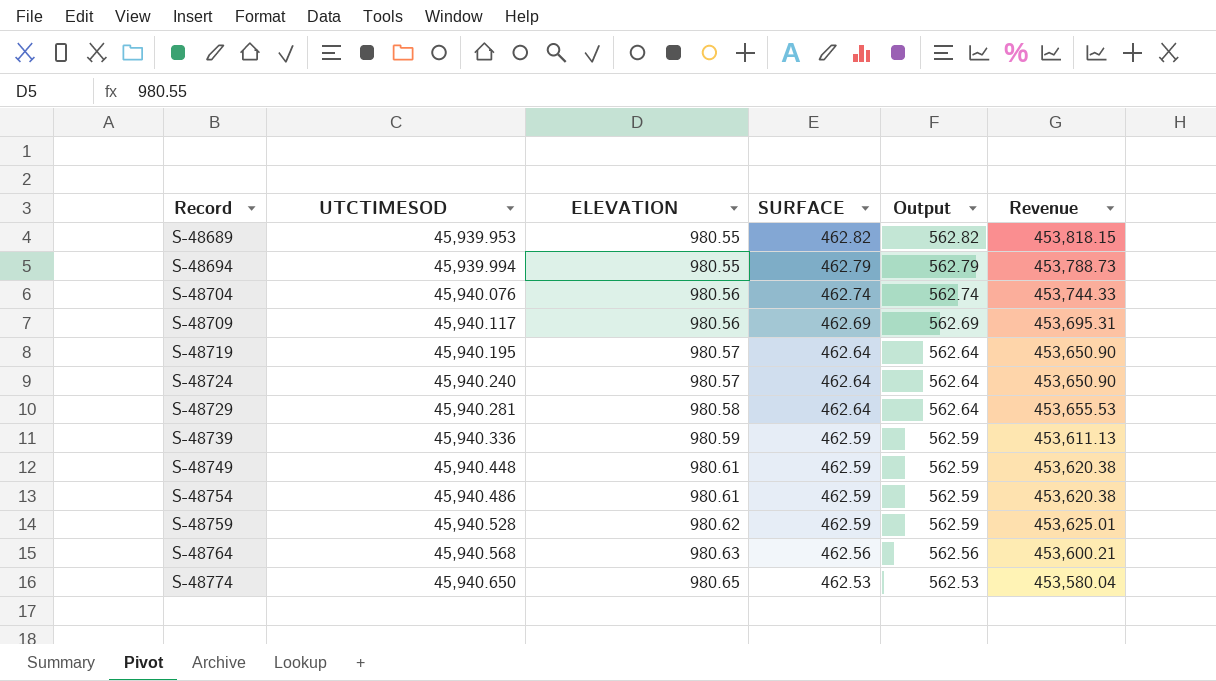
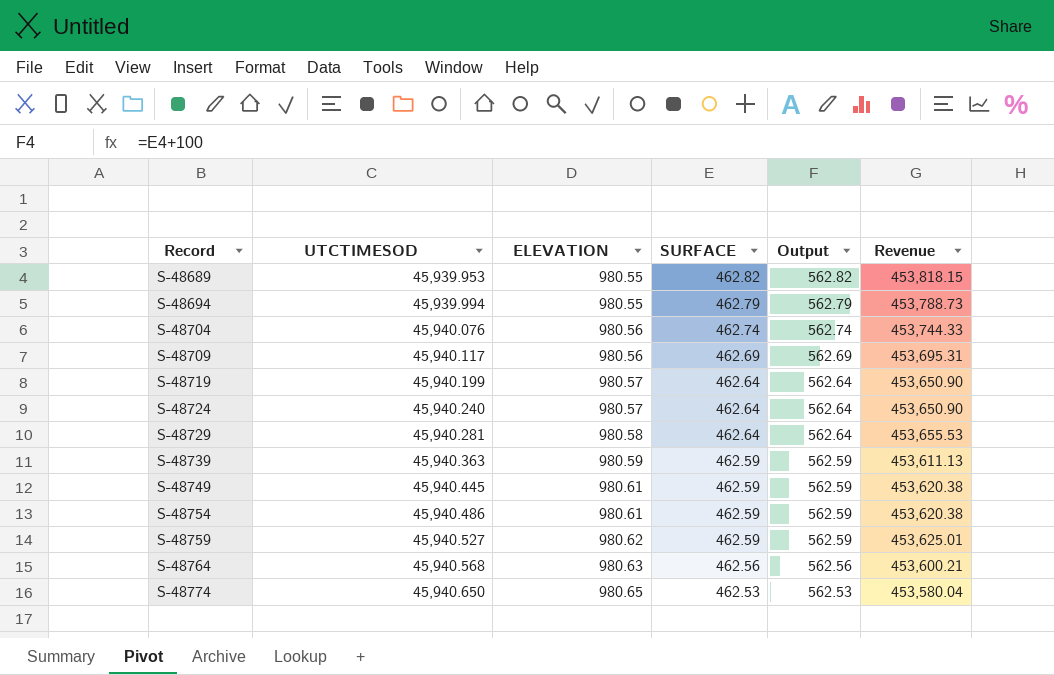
S-48719 | UTCTIMESOD: 45,940.195 -> 45,940.199
S-48739 | UTCTIMESOD: 45,940.336 -> 45,940.363
S-48749 | UTCTIMESOD: 45,940.448 -> 45,940.445
S-48759 | UTCTIMESOD: 45,940.528 -> 45,940.527

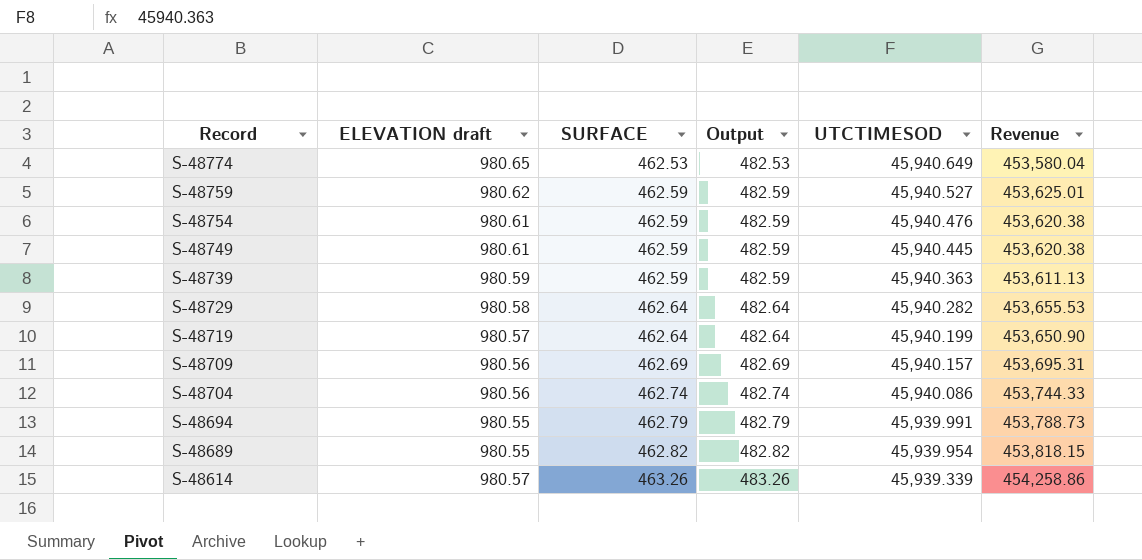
row order: Record ascending -> Record descending
column name: ELEVATION -> ELEVATION draft
column Output | formula: [SURFACE] + 100 -> [SURFACE] + 20
column UTCTIMESOD | position: 2 -> 5
row S-48724: 45,940.240 | 980.57 | 462.64 | 562.64 | 453,650.90 -> none
row S-48764: 45,940.568 | 980.63 | 462.56 | 562.56 | 453,600.21 -> none
S-48774 | UTCTIMESOD: 45,940.650 -> 45,940.649
S-48754 | UTCTIMESOD: 45,940.486 -> 45,940.476
S-48729 | UTCTIMESOD: 45,940.281 -> 45,940.282
S-48709 | UTCTIMESOD: 45,940.117 -> 45,940.157
S-48704 | UTCTIMESOD: 45,940.076 -> 45,940.086
S-48694 | UTCTIMESOD: 45,939.994 -> 45,939.991
S-48689 | UTCTIMESOD: 45,939.953 -> 45,939.954
row S-48614: none -> 980.57 | 463.26 | 483.26 | 45,939.339 | 454,258.86

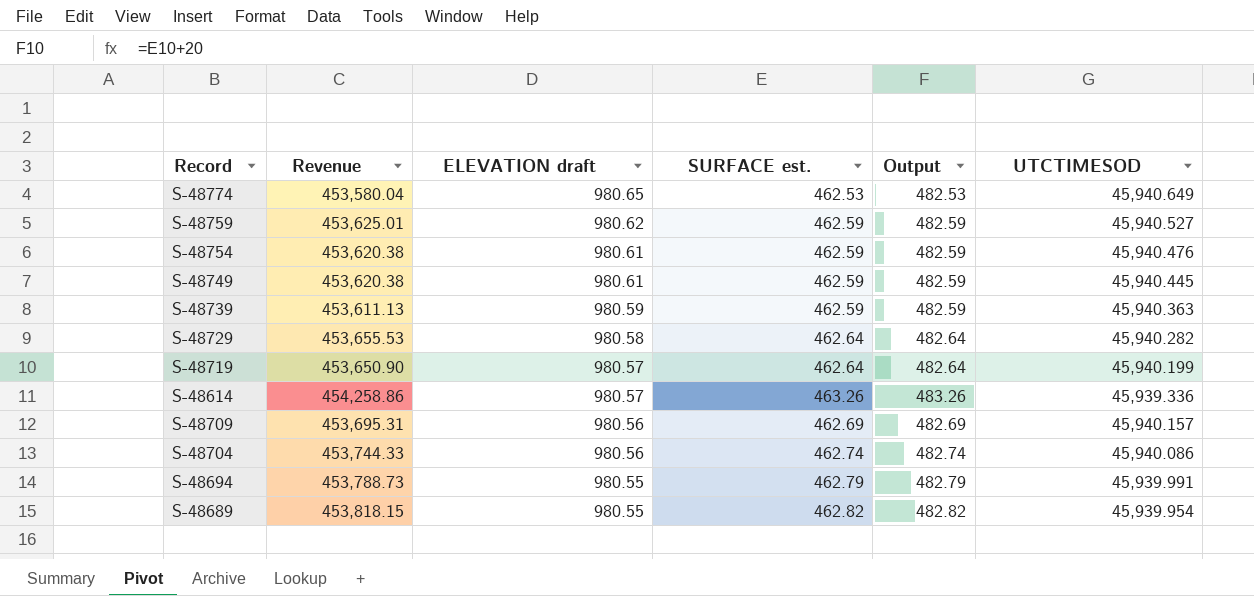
row order: Record descending -> ELEVATION draft descending
column Revenue | position: 6 -> 2
column name: SURFACE -> SURFACE est.
S-48614 | UTCTIMESOD: 45,939.339 -> 45,939.336

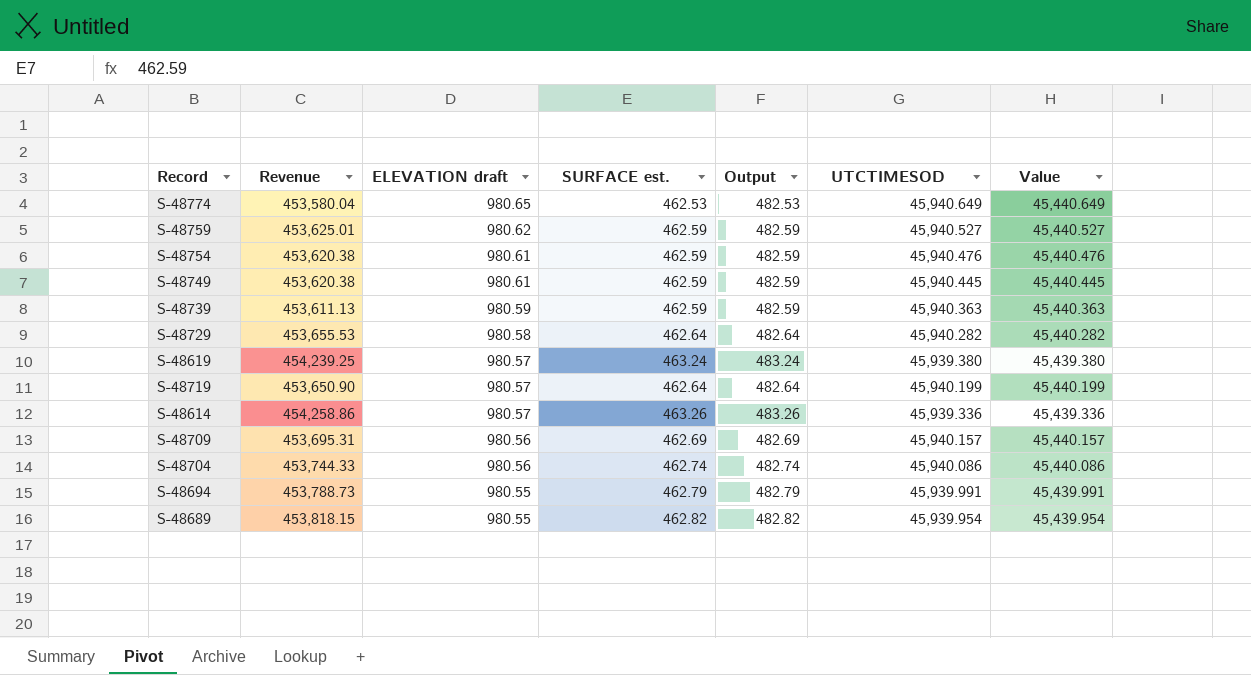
column Value | formula: none -> [UTCTIMESOD] - 500
row S-48619: none -> 454,239.25 | 980.57 | 463.24 | 483.24 | 45,939.380 | 45,439.380

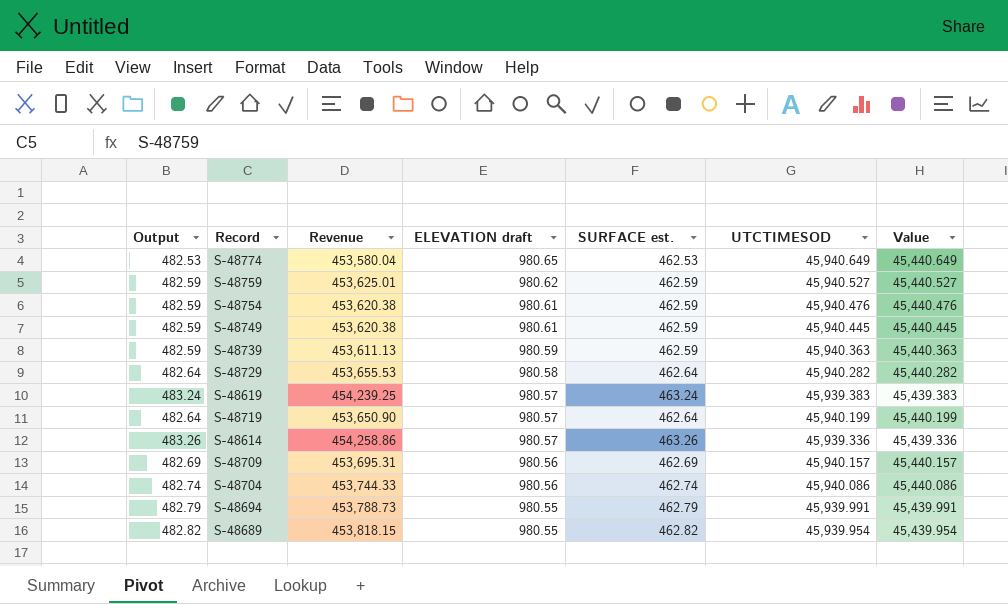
column Output | position: 5 -> 1
S-48619 | UTCTIMESOD: 45,939.380 -> 45,939.383
S-48619 | Value: 45,439.380 -> 45,439.383

